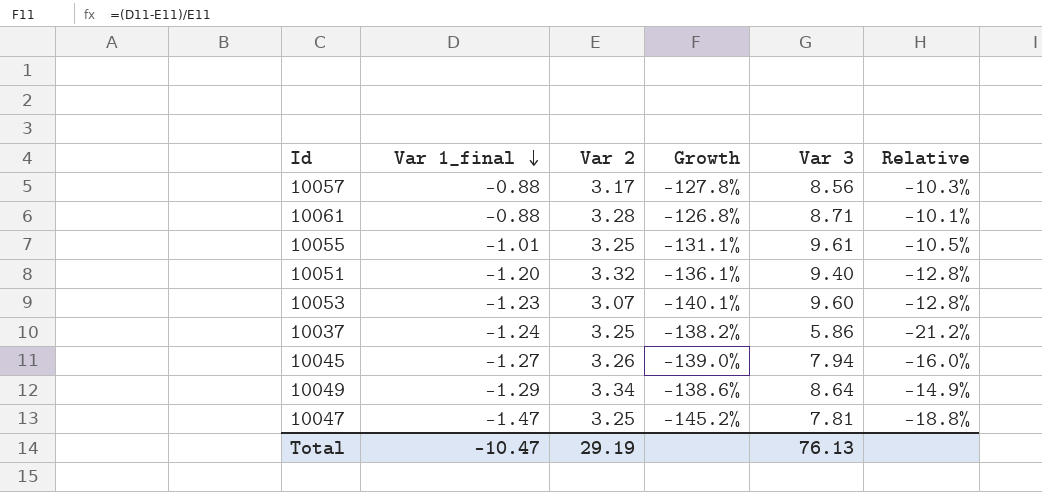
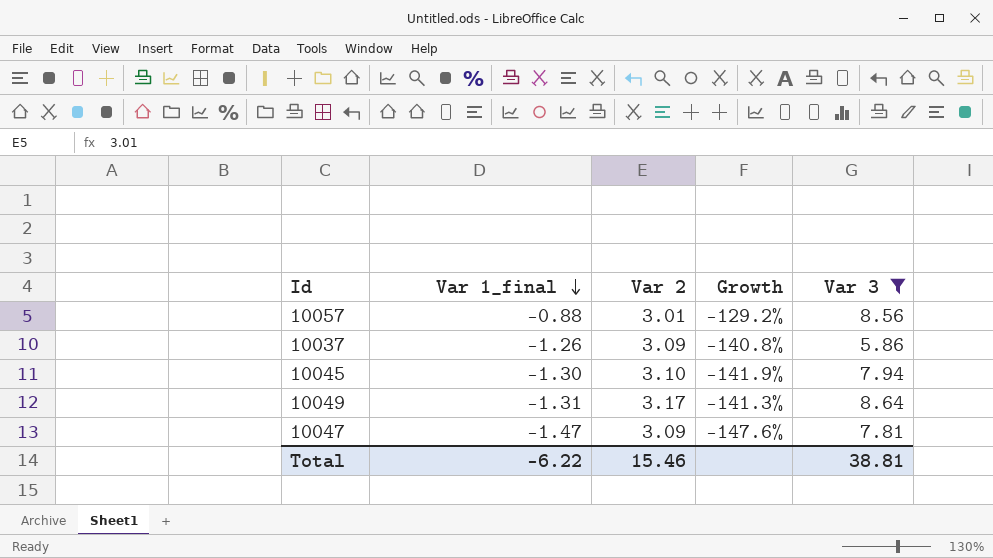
filter: none -> Var 3 <= 8.64
column Relative | formula: [Var 1_final] / [Var 3] -> none
10057 | Var 2: 3.17 -> 3.01
10057 | Growth: -127.8% -> -129.2%
10037 | Var 1_final: -1.24 -> -1.26
10037 | Var 2: 3.25 -> 3.09
10037 | Growth: -138.2% -> -140.8%
10045 | Var 1_final: -1.27 -> -1.30
10045 | Var 2: 3.26 -> 3.10
10045 | Growth: -139.0% -> -141.9%
10049 | Var 1_final: -1.29 -> -1.31
10049 | Var 2: 3.34 -> 3.17
10049 | Growth: -138.6% -> -141.3%
10047 | Var 2: 3.25 -> 3.09
10047 | Growth: -145.2% -> -147.6%
Total | Var 1_final: -10.47 -> -6.22
Total | Var 2: 29.19 -> 15.46
Total | Var 3: 76.13 -> 38.81

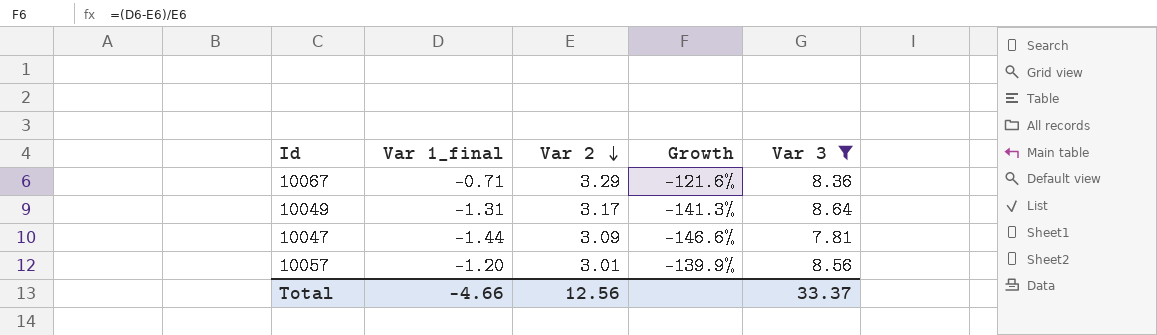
row order: Var 1_final descending -> Var 2 descending
row 10037: -1.26 | 3.09 | -140.8% | 5.86 -> none
row 10045: -1.30 | 3.10 | -141.9% | 7.94 -> none
row 10067: none -> -0.71 | 3.29 | -121.6% | 8.36
10047 | Var 1_final: -1.47 -> -1.44
10047 | Growth: -147.6% -> -146.6%
10057 | Var 1_final: -0.88 -> -1.20
10057 | Growth: -129.2% -> -139.9%
Total | Var 1_final: -6.22 -> -4.66
Total | Var 2: 15.46 -> 12.56
Total | Var 3: 38.81 -> 33.37

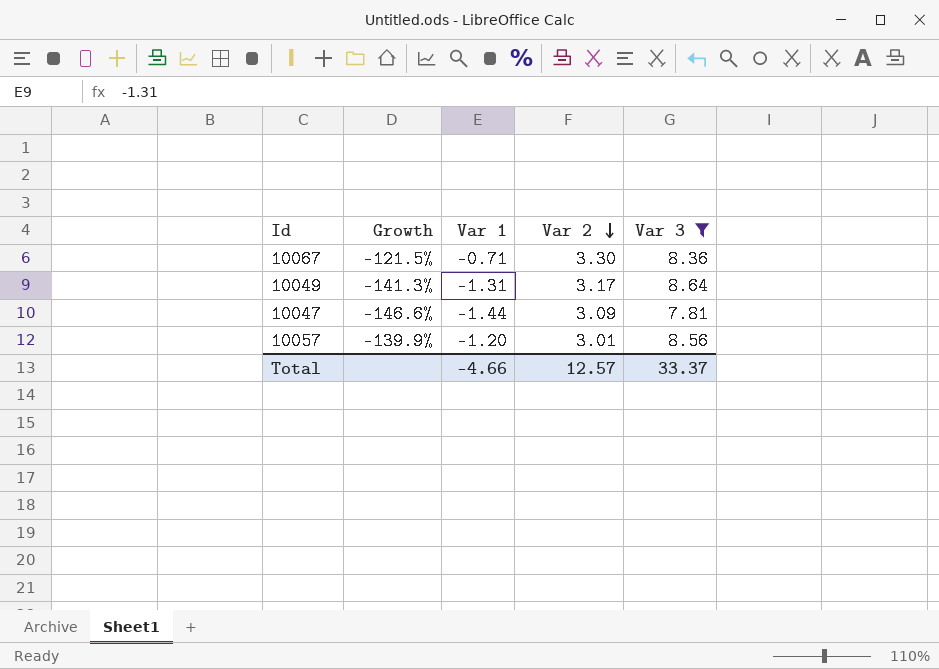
column Growth | position: 4 -> 2
column name: Var 1_final -> Var 1
10067 | Growth: -121.6% -> -121.5%
10067 | Var 2: 3.29 -> 3.30
Total | Var 2: 12.56 -> 12.57

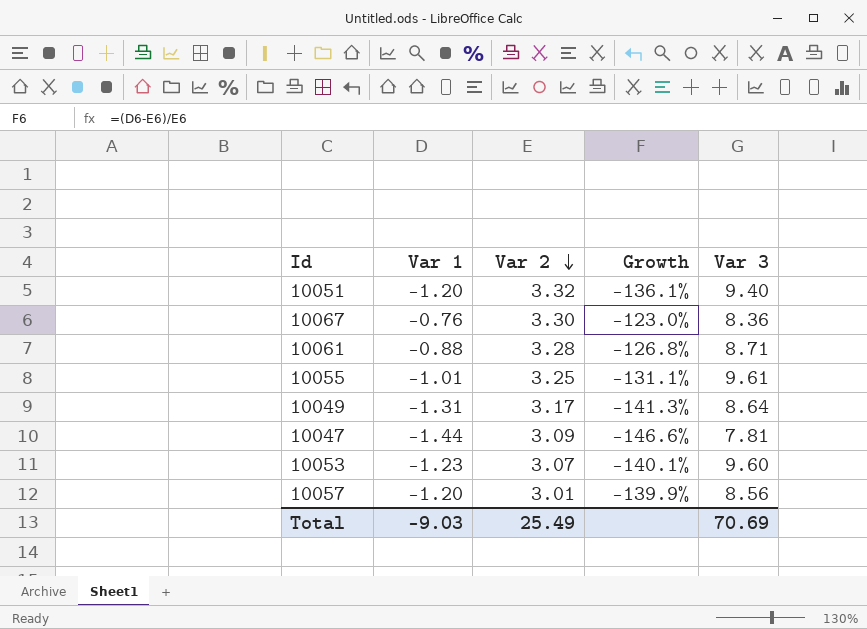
filter: Var 3 <= 8.64 -> none
column Growth | position: 2 -> 4
10067 | Var 1: -0.71 -> -0.76
10067 | Growth: -121.5% -> -123.0%
Total | Var 1: -4.66 -> -9.03
Total | Var 2: 12.57 -> 25.49
Total | Var 3: 33.37 -> 70.69

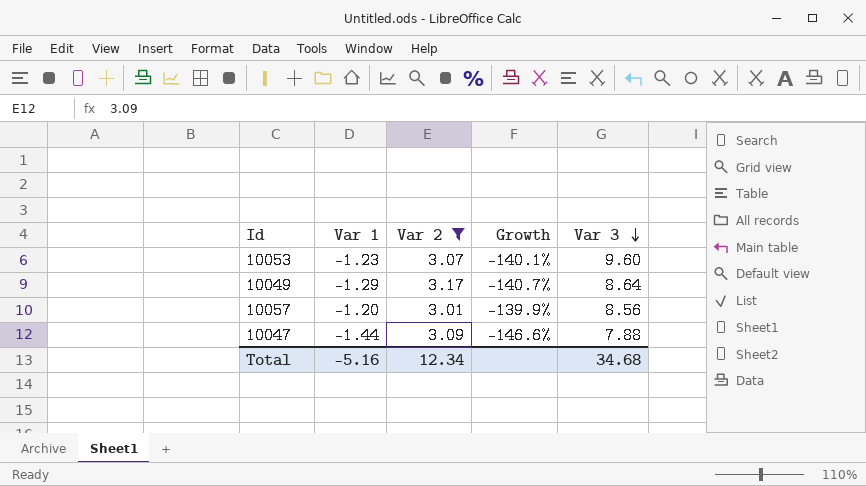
filter: none -> Var 2 <= 3.17
row order: Var 2 descending -> Var 3 descending
10049 | Var 1: -1.31 -> -1.29
10049 | Growth: -141.3% -> -140.7%
10047 | Var 3: 7.81 -> 7.88
Total | Var 1: -9.03 -> -5.16
Total | Var 2: 25.49 -> 12.34
Total | Var 3: 70.69 -> 34.68

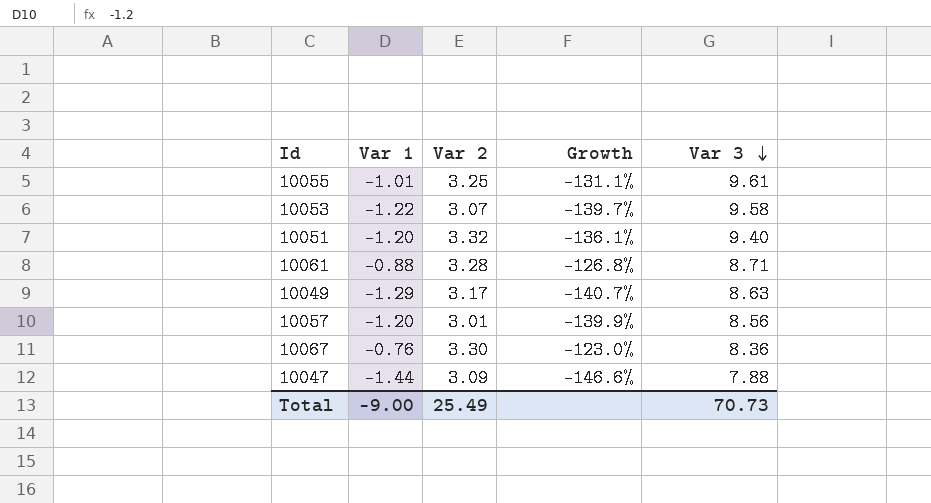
filter: Var 2 <= 3.17 -> none
10053 | Var 1: -1.23 -> -1.22
10053 | Growth: -140.1% -> -139.7%
10053 | Var 3: 9.60 -> 9.58
10049 | Var 3: 8.64 -> 8.63
Total | Var 1: -5.16 -> -9.00
Total | Var 2: 12.34 -> 25.49
Total | Var 3: 34.68 -> 70.73

